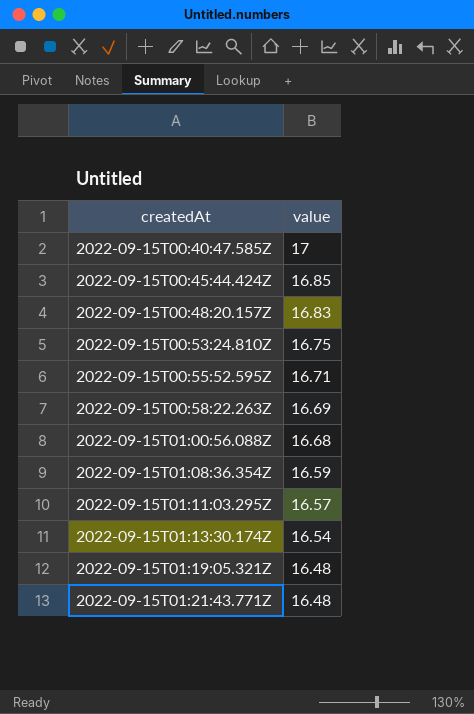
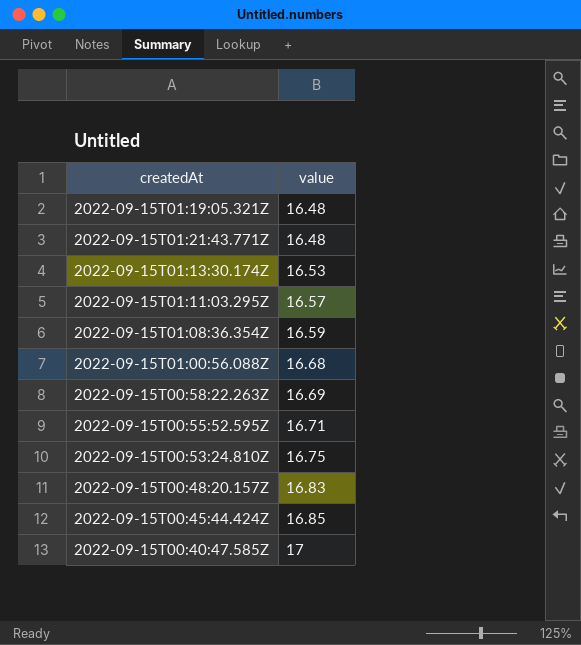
row order: createdAt ascending -> value ascending
2022-09-15T01:13:30.174Z | value: 16.54 -> 16.53

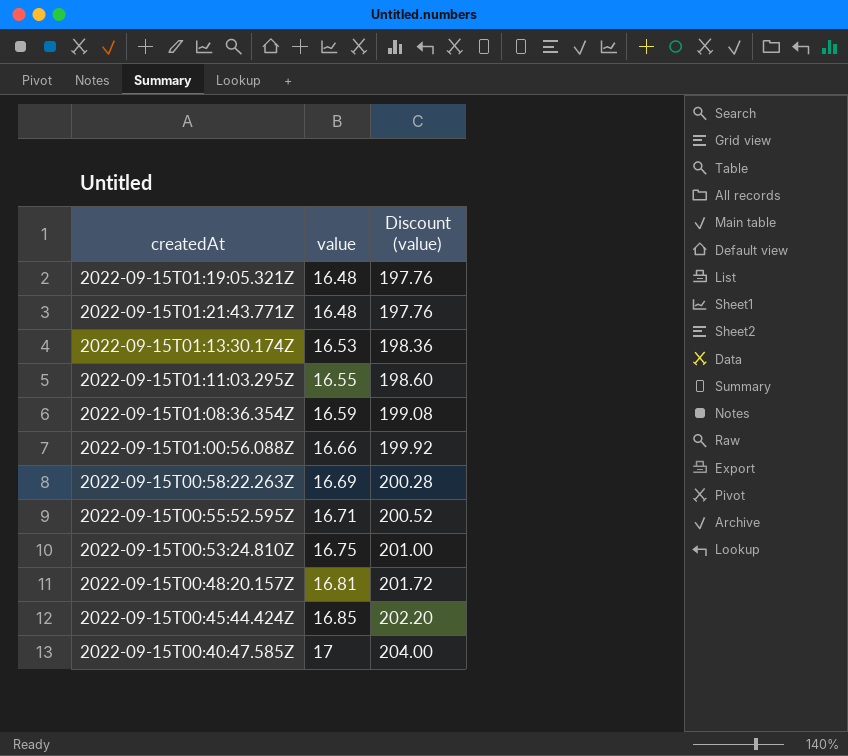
column Discount (value) | formula: none -> [value] * 12
2022-09-15T01:11:03.295Z | value: 16.57 -> 16.55
2022-09-15T01:00:56.088Z | value: 16.68 -> 16.66
2022-09-15T00:48:20.157Z | value: 16.83 -> 16.81

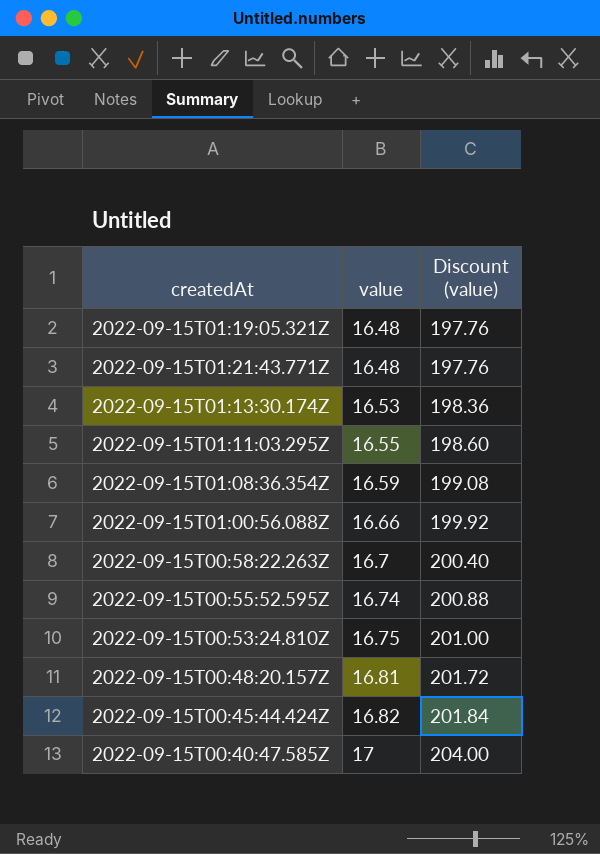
2022-09-15T00:58:22.263Z | value: 16.69 -> 16.7
2022-09-15T00:58:22.263Z | Discount (value): 200.28 -> 200.40
2022-09-15T00:55:52.595Z | value: 16.71 -> 16.74
2022-09-15T00:55:52.595Z | Discount (value): 200.52 -> 200.88
2022-09-15T00:45:44.424Z | value: 16.85 -> 16.82
2022-09-15T00:45:44.424Z | Discount (value): 202.20 -> 201.84

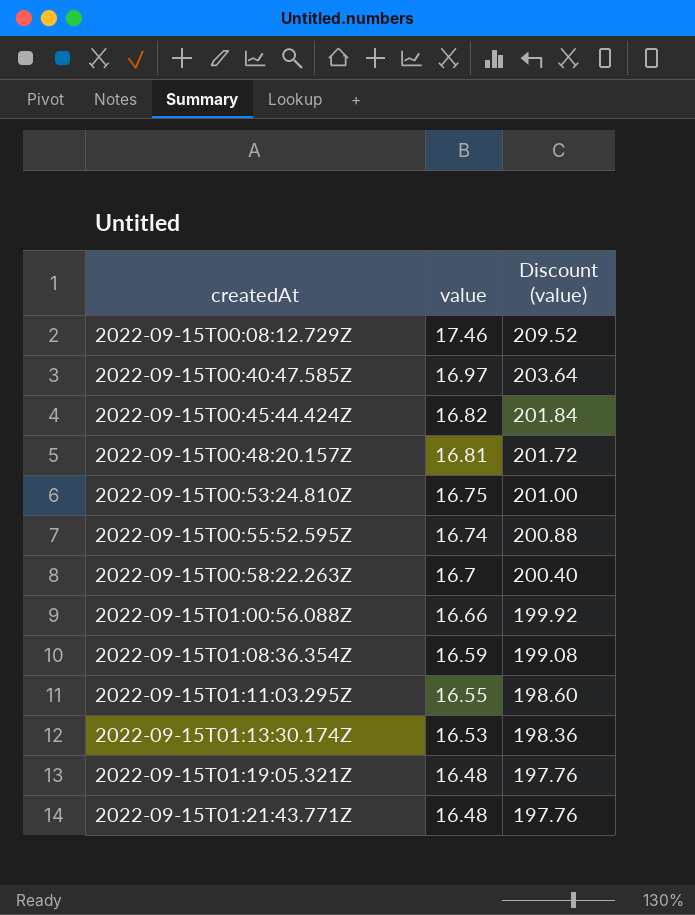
row order: value ascending -> createdAt ascending
row 2022-09-15T00:08:12.729Z: none -> 17.46 | 209.52
2022-09-15T00:40:47.585Z | value: 17 -> 16.97
2022-09-15T00:40:47.585Z | Discount (value): 204.00 -> 203.64

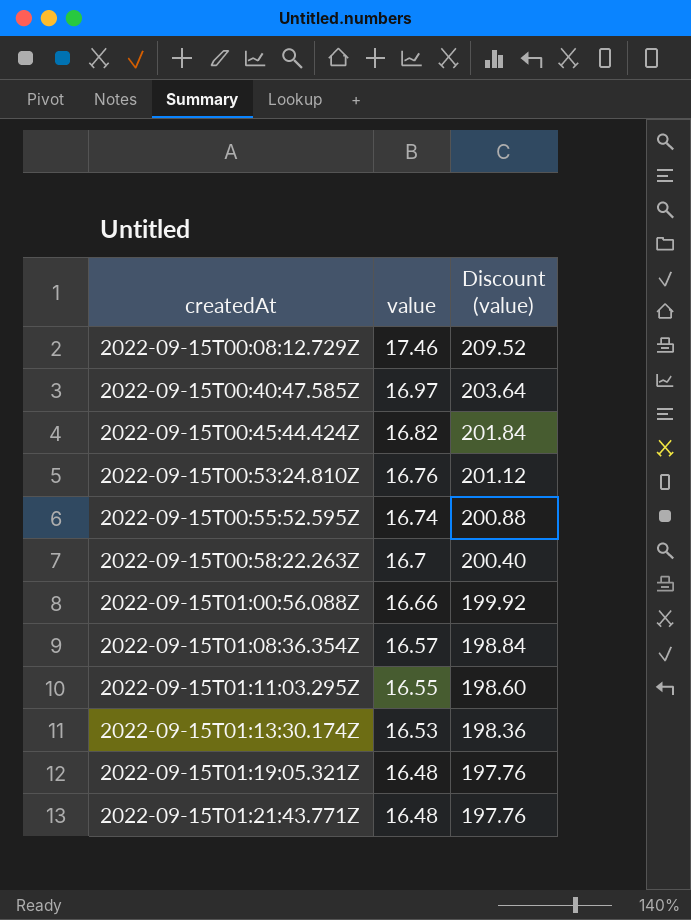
row 2022-09-15T00:48:20.157Z: 16.81 | 201.72 -> none
2022-09-15T00:53:24.810Z | value: 16.75 -> 16.76
2022-09-15T00:53:24.810Z | Discount (value): 201.00 -> 201.12
2022-09-15T01:08:36.354Z | value: 16.59 -> 16.57
2022-09-15T01:08:36.354Z | Discount (value): 199.08 -> 198.84

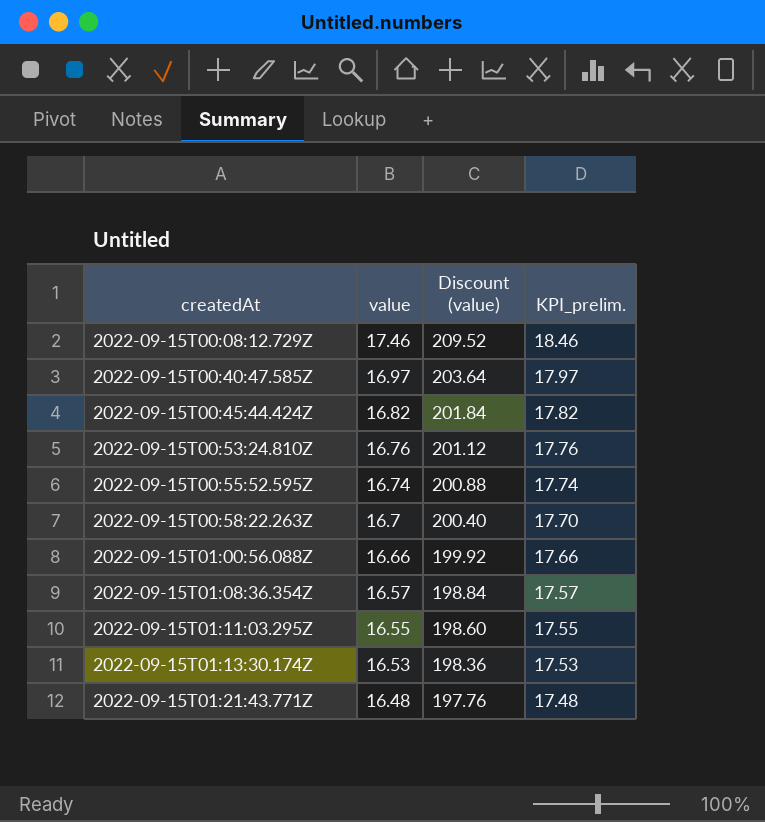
column KPI_prelim. | formula: none -> [value] + 1
row 2022-09-15T01:19:05.321Z: 16.48 | 197.76 -> none

